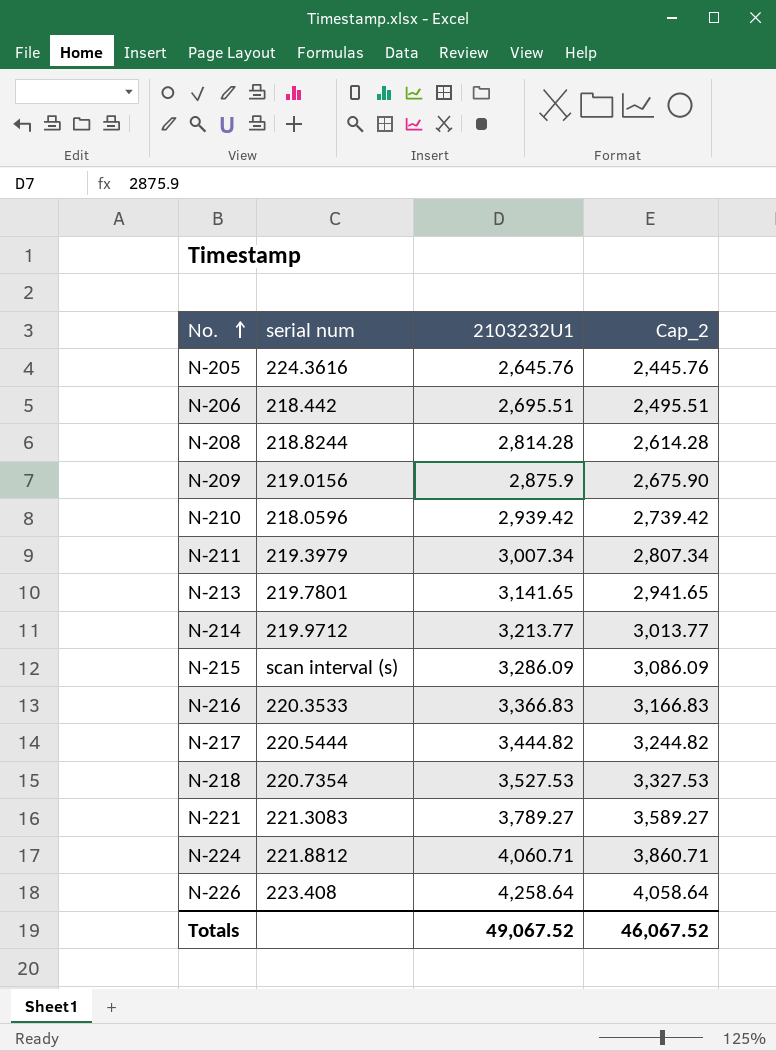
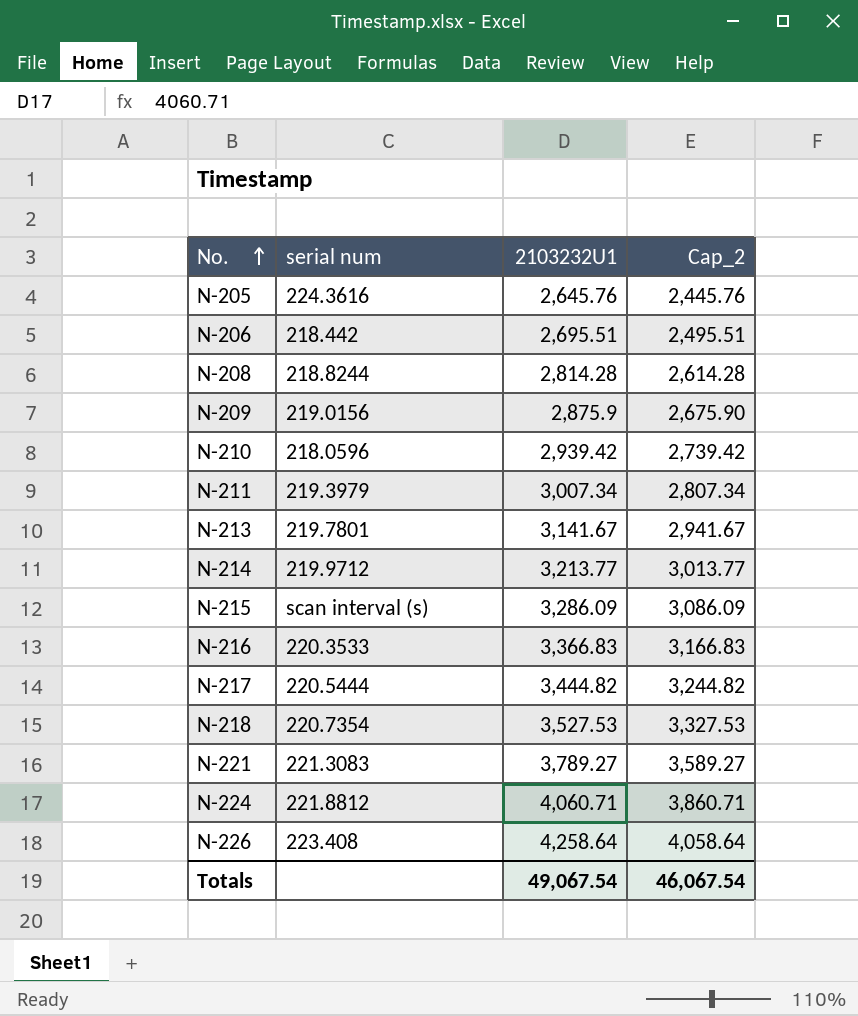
N-213 | 2103232U1: 3,141.65 -> 3,141.67
N-213 | Cap_2: 2,941.65 -> 2,941.67
Totals | 2103232U1: 49,067.52 -> 49,067.54
Totals | Cap_2: 46,067.52 -> 46,067.54

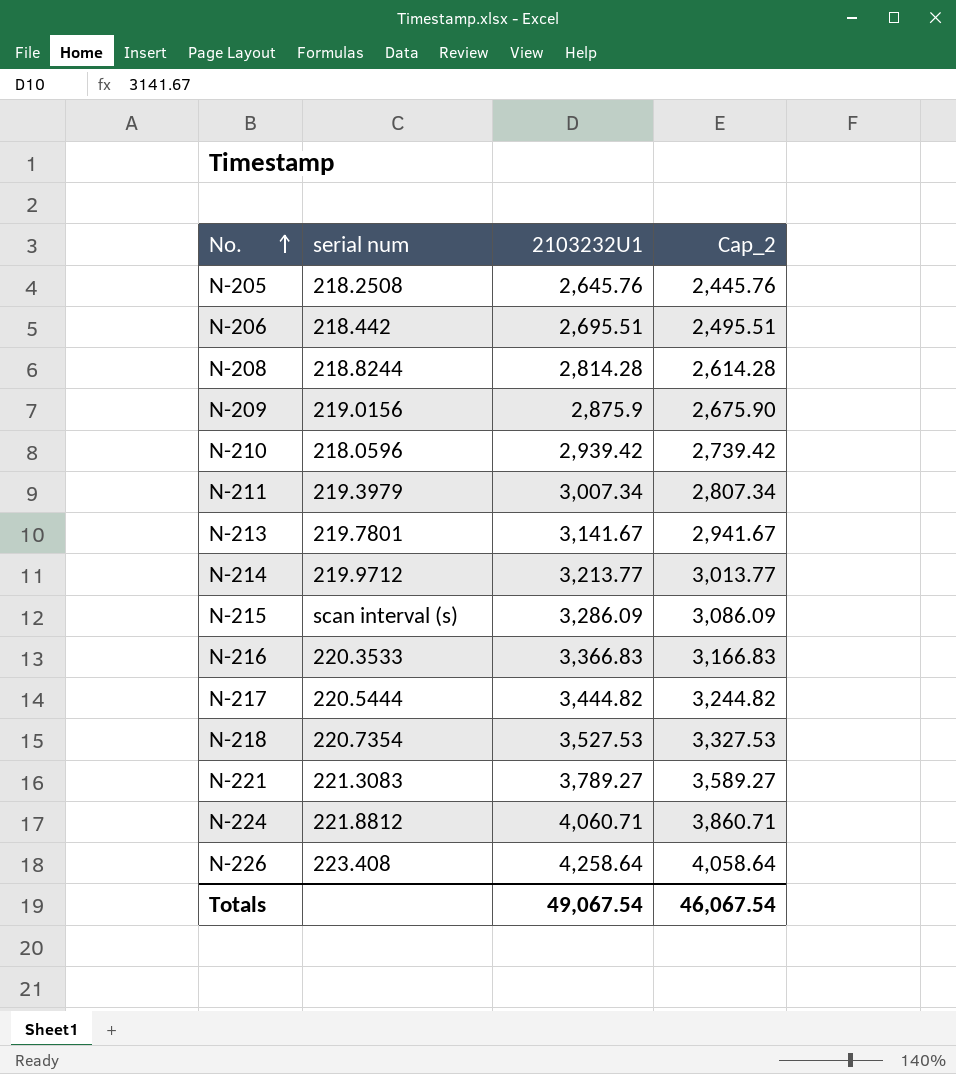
N-205 | serial num: 224.3616 -> 218.2508

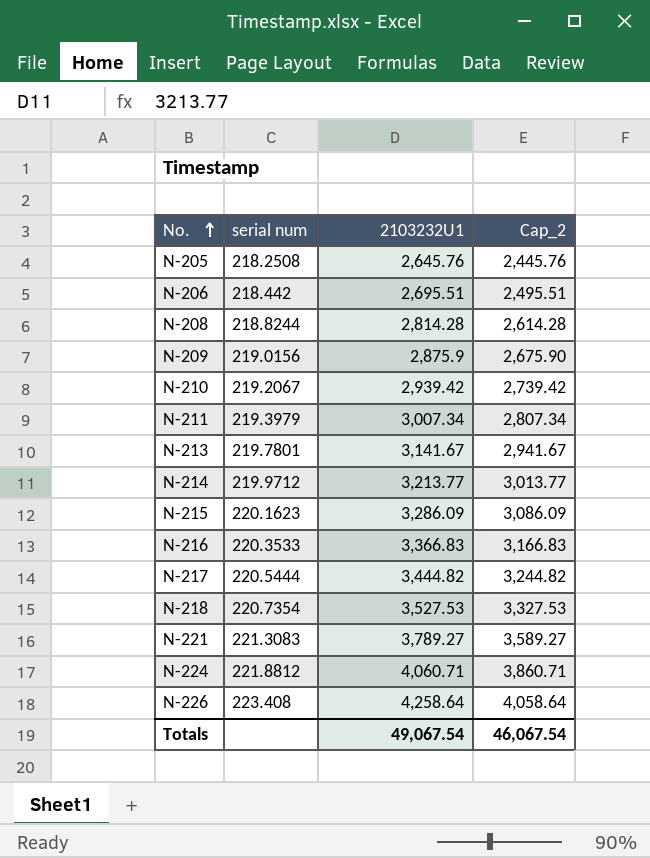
N-210 | serial num: 218.0596 -> 219.2067
N-215 | serial num: scan interval (s) -> 220.1623

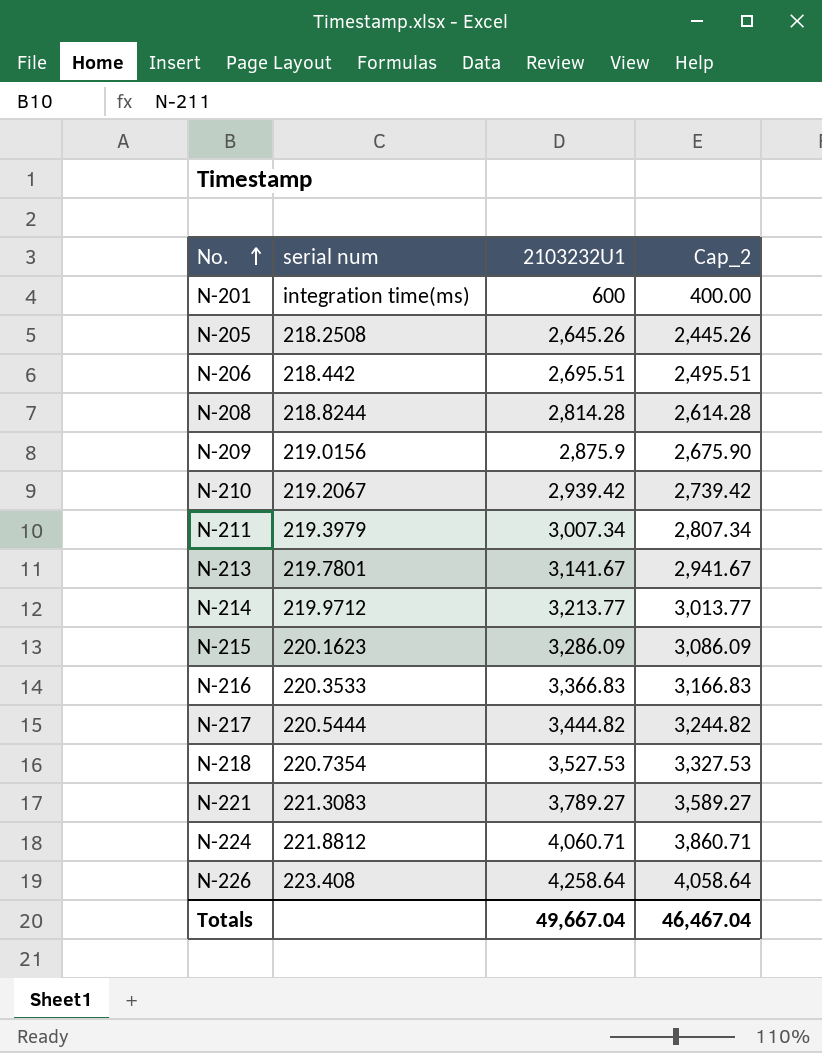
row N-201: none -> integration time(ms) | 600 | 400.00
N-205 | 2103232U1: 2,645.76 -> 2,645.26
N-205 | Cap_2: 2,445.76 -> 2,445.26
Totals | 2103232U1: 49,067.54 -> 49,667.04
Totals | Cap_2: 46,067.54 -> 46,467.04

